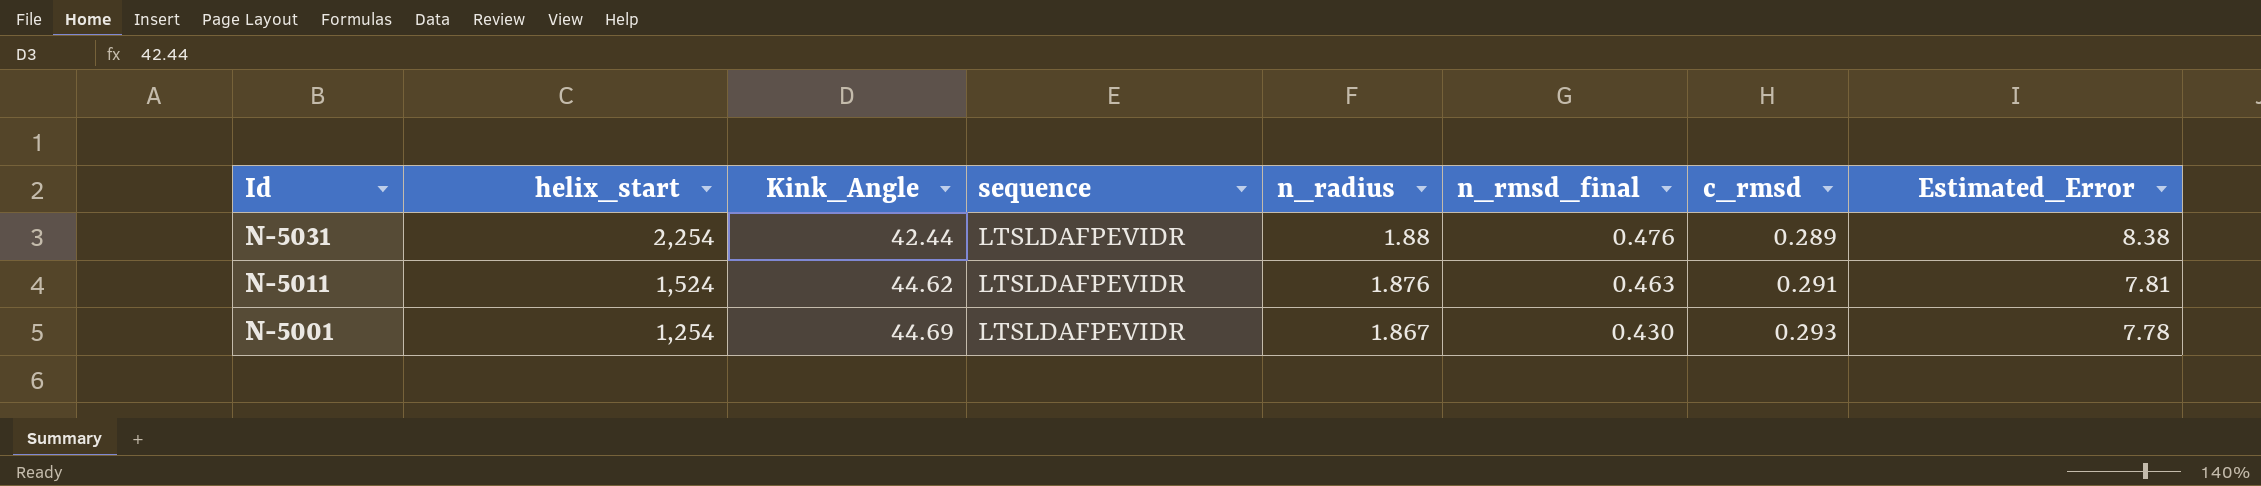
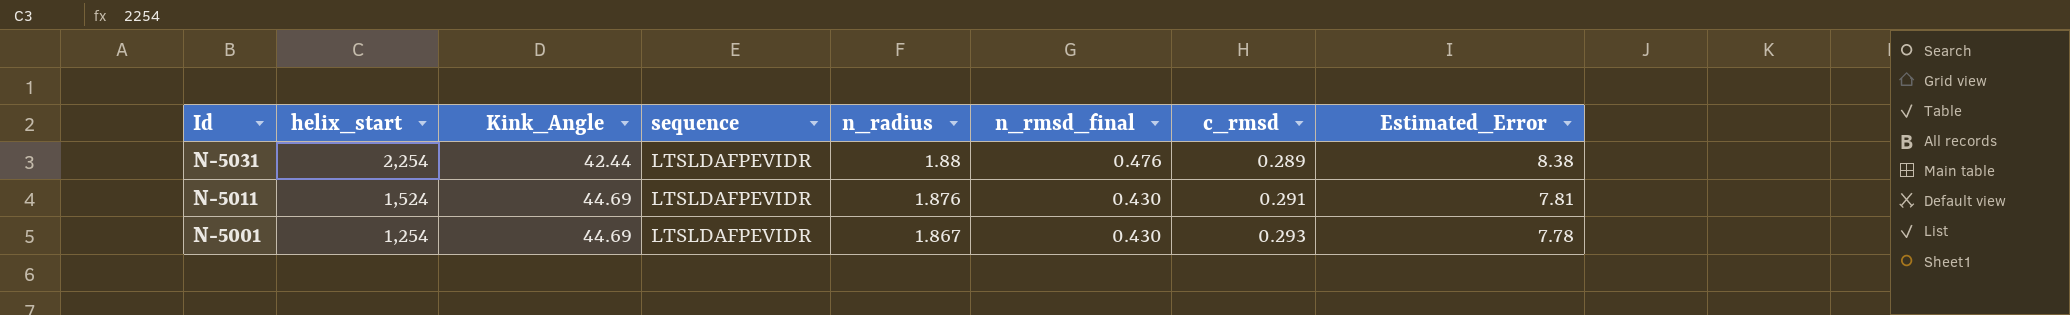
N-5011 | Kink_Angle: 44.62 -> 44.69
N-5011 | n_rmsd_final: 0.463 -> 0.430

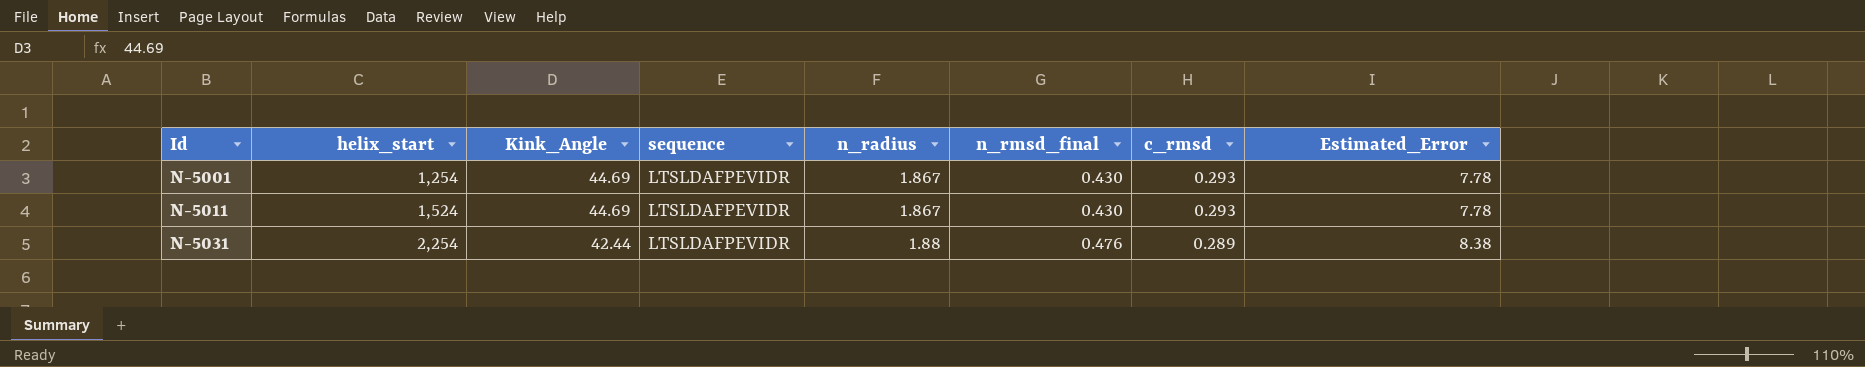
row order: Id descending -> Id ascending
N-5011 | n_radius: 1.876 -> 1.867
N-5011 | c_rmsd: 0.291 -> 0.293
N-5011 | Estimated_Error: 7.81 -> 7.78

